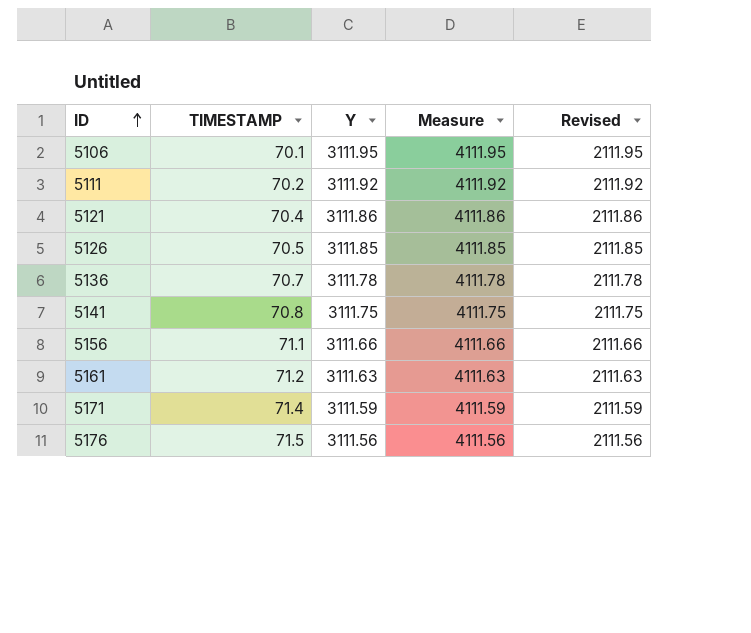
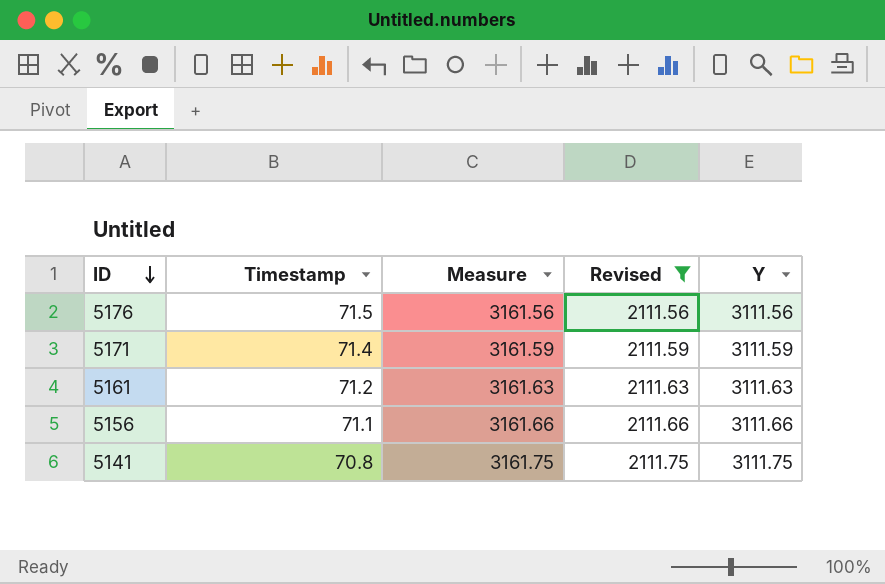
filter: none -> Revised <= 2111.75
row order: ID ascending -> ID descending
column name: TIMESTAMP -> Timestamp
column Measure | formula: [Y] + 1000 -> [Y] + 50
column Y | position: 3 -> 5

